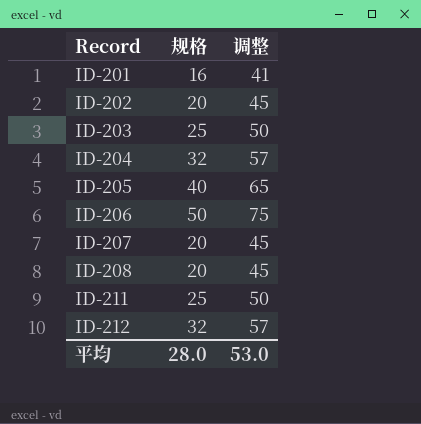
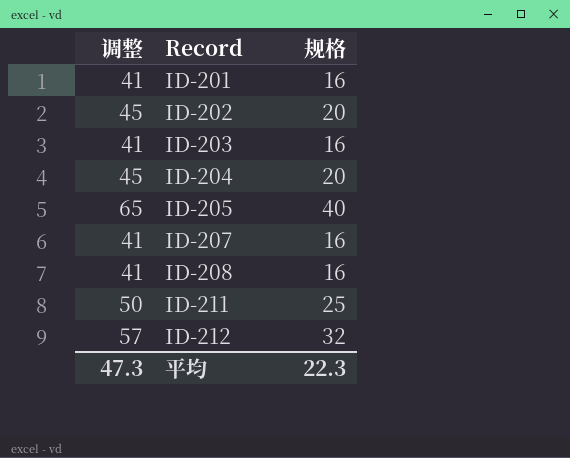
column 调整 | position: 3 -> 1
row ID-206: 50 | 75 -> none
ID-203 | 调整: 50 -> 41
ID-203 | 规格: 25 -> 16
ID-204 | 调整: 57 -> 45
ID-204 | 规格: 32 -> 20
ID-207 | 调整: 45 -> 41
ID-207 | 规格: 20 -> 16
ID-208 | 调整: 45 -> 41
ID-208 | 规格: 20 -> 16
平均 | 调整: 53.0 -> 47.3
平均 | 规格: 28.0 -> 22.3

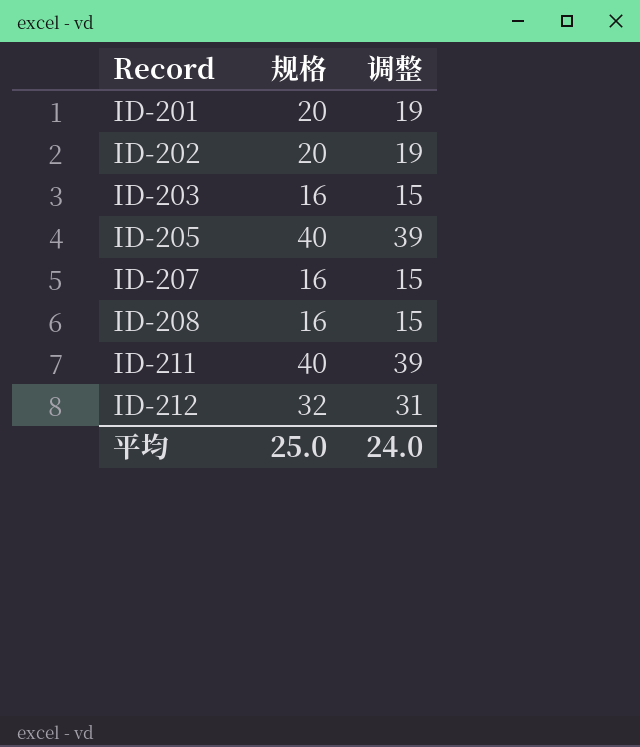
column 调整 | formula: [规格] + 25 -> [规格] - 1
column 调整 | position: 1 -> 3
row ID-204: 45 | 20 -> none
ID-201 | 规格: 16 -> 20
ID-211 | 规格: 25 -> 40
平均 | 规格: 22.3 -> 25.0
平均 | 调整: 47.3 -> 24.0

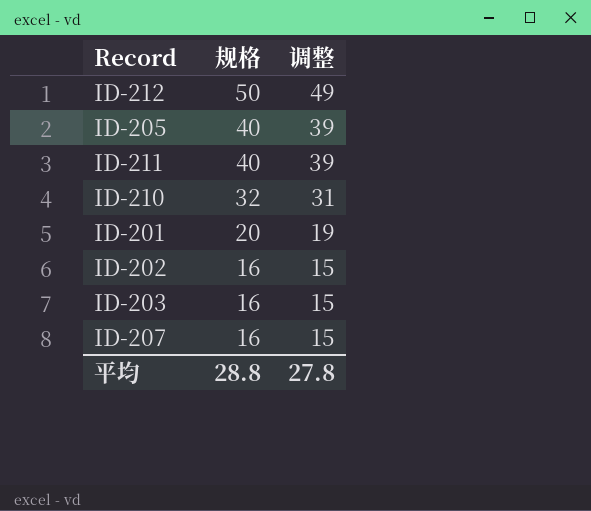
row order: Record ascending -> 规格 descending
row ID-208: 16 | 15 -> none
ID-212 | 规格: 32 -> 50
ID-212 | 调整: 31 -> 49
row ID-210: none -> 32 | 31
ID-202 | 规格: 20 -> 16
ID-202 | 调整: 19 -> 15
平均 | 规格: 25.0 -> 28.8
平均 | 调整: 24.0 -> 27.8

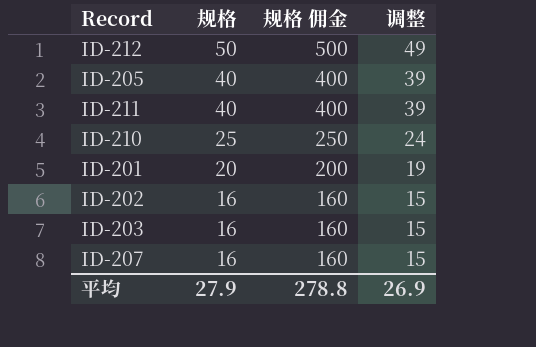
column 规格 佣金 | formula: none -> [规格] * 10
ID-210 | 规格: 32 -> 25
ID-210 | 调整: 31 -> 24
平均 | 规格: 28.8 -> 27.9
平均 | 调整: 27.8 -> 26.9

